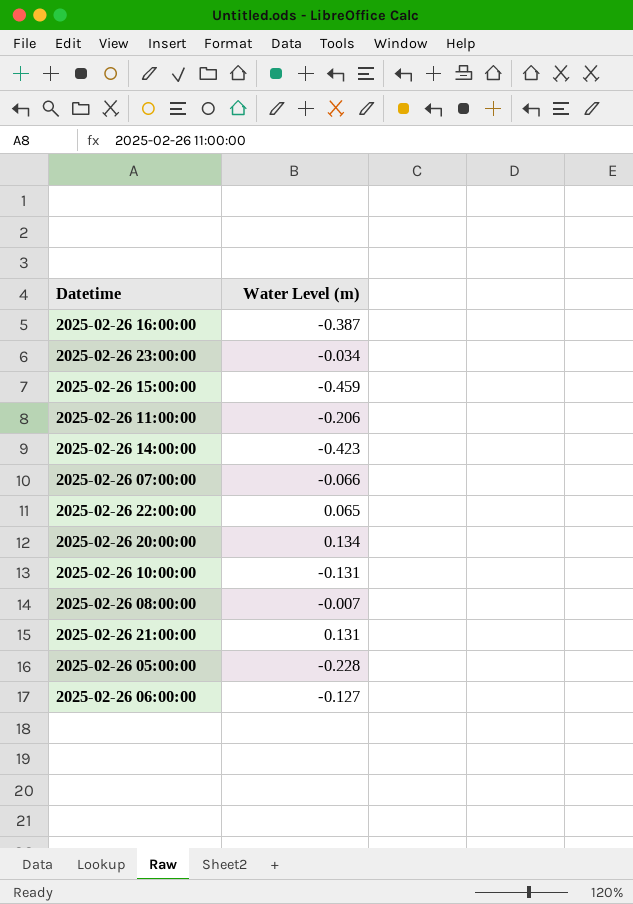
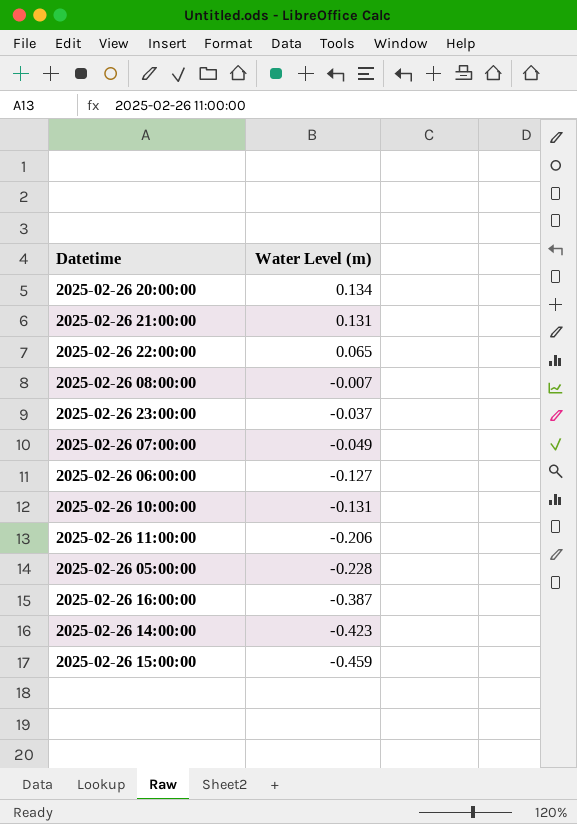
row order: none -> Water Level (m) descending
2025-02-26 23:00:00 | Water Level (m): -0.034 -> -0.037
2025-02-26 07:00:00 | Water Level (m): -0.066 -> -0.049

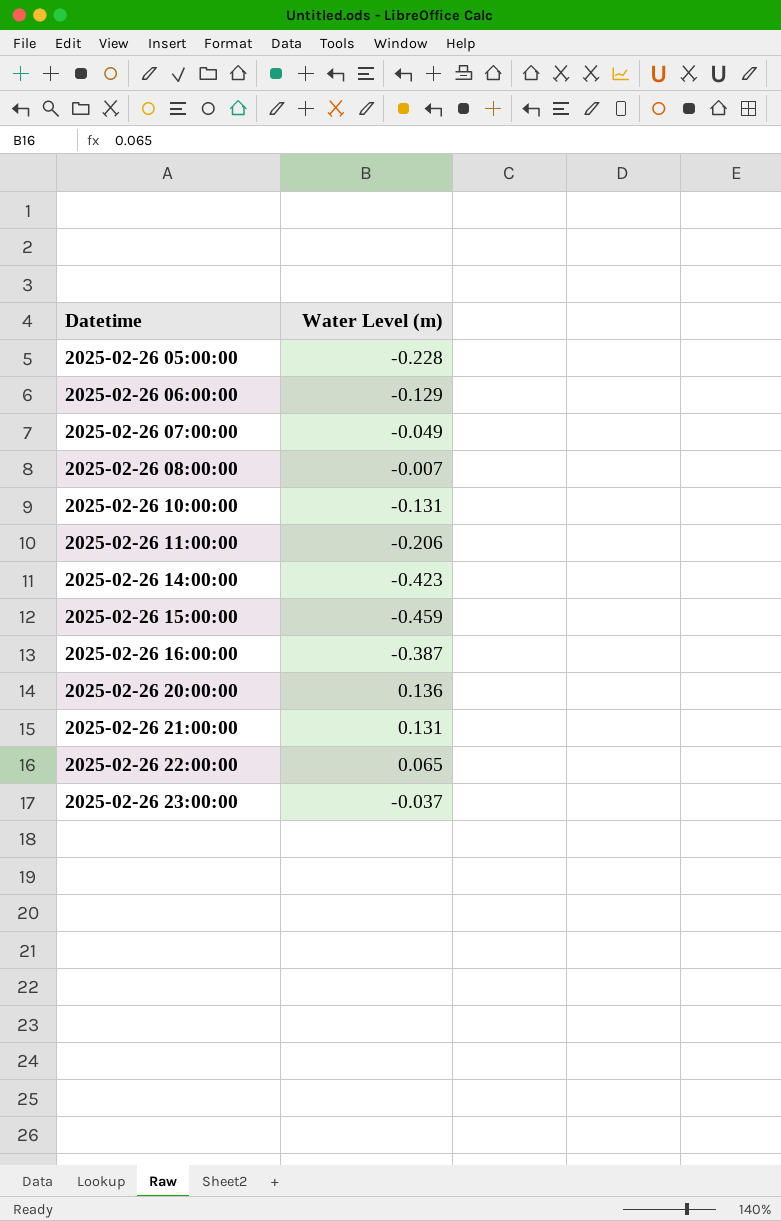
row order: Water Level (m) descending -> Datetime ascending
2025-02-26 06:00:00 | Water Level (m): -0.127 -> -0.129
2025-02-26 20:00:00 | Water Level (m): 0.134 -> 0.136

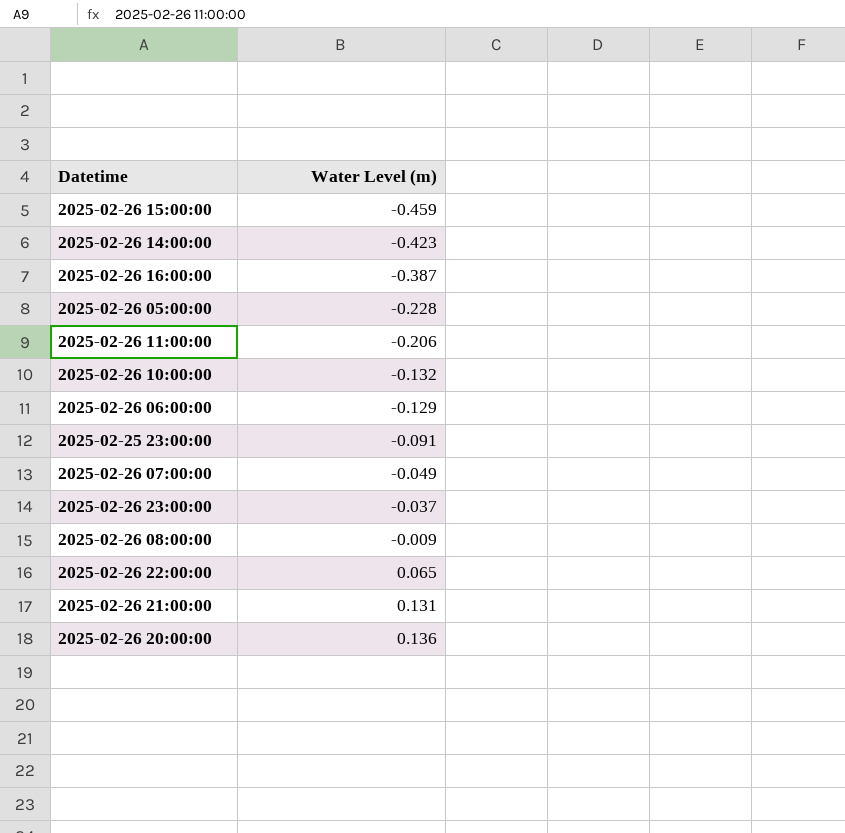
row order: Datetime ascending -> Water Level (m) ascending
2025-02-26 10:00:00 | Water Level (m): -0.131 -> -0.132
row 2025-02-25 23:00:00: none -> -0.091
2025-02-26 08:00:00 | Water Level (m): -0.007 -> -0.009

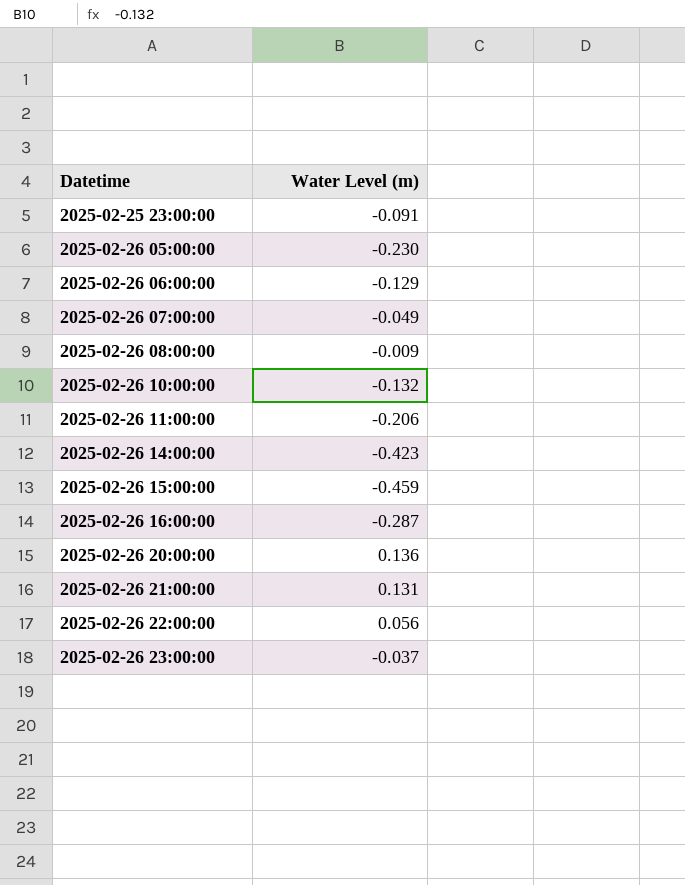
row order: Water Level (m) ascending -> Datetime ascending
2025-02-26 05:00:00 | Water Level (m): -0.228 -> -0.230
2025-02-26 16:00:00 | Water Level (m): -0.387 -> -0.287
2025-02-26 22:00:00 | Water Level (m): 0.065 -> 0.056

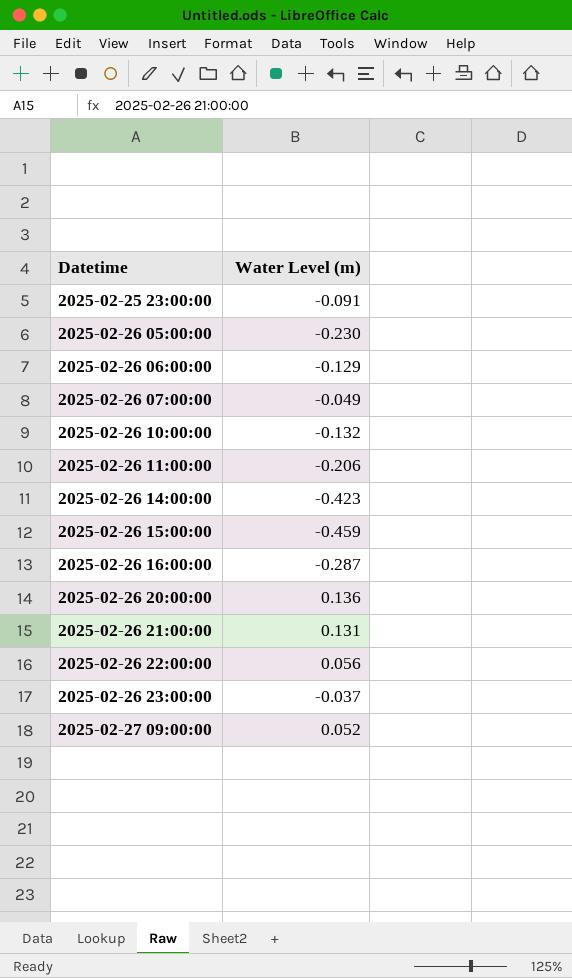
row 2025-02-26 08:00:00: -0.009 -> none
row 2025-02-27 09:00:00: none -> 0.052

